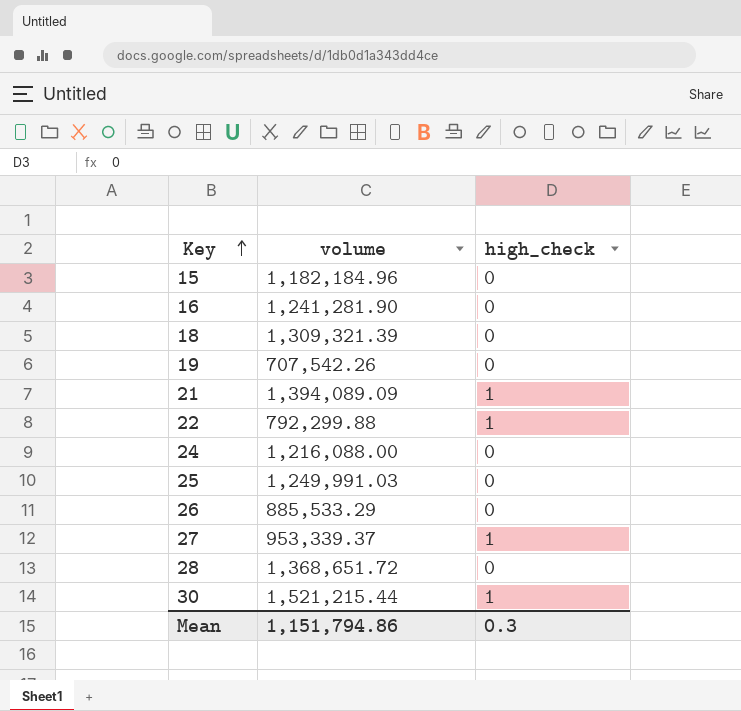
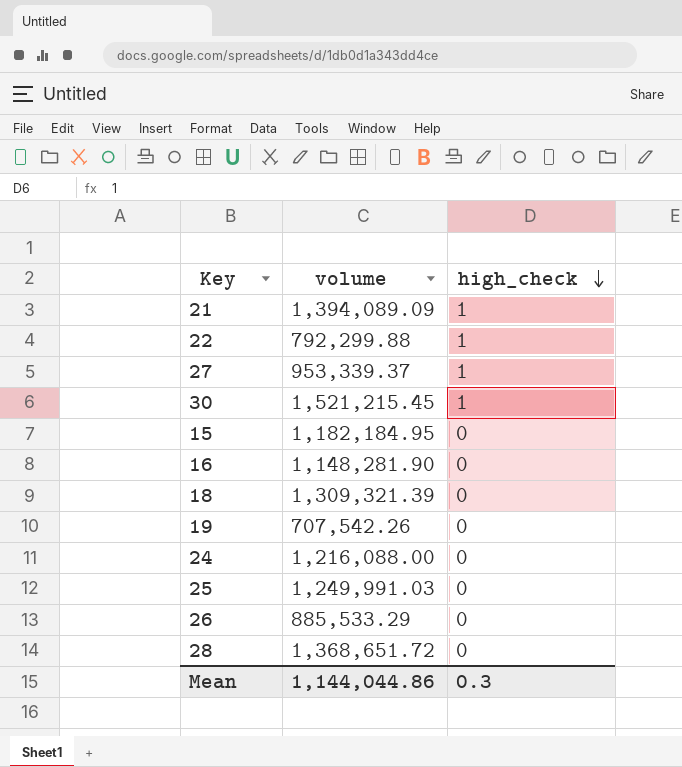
row order: Key ascending -> high_check descending
30 | volume: 1,521,215.44 -> 1,521,215.45
15 | volume: 1,182,184.96 -> 1,182,184.95
16 | volume: 1,241,281.90 -> 1,148,281.90
Mean | volume: 1,151,794.86 -> 1,144,044.86

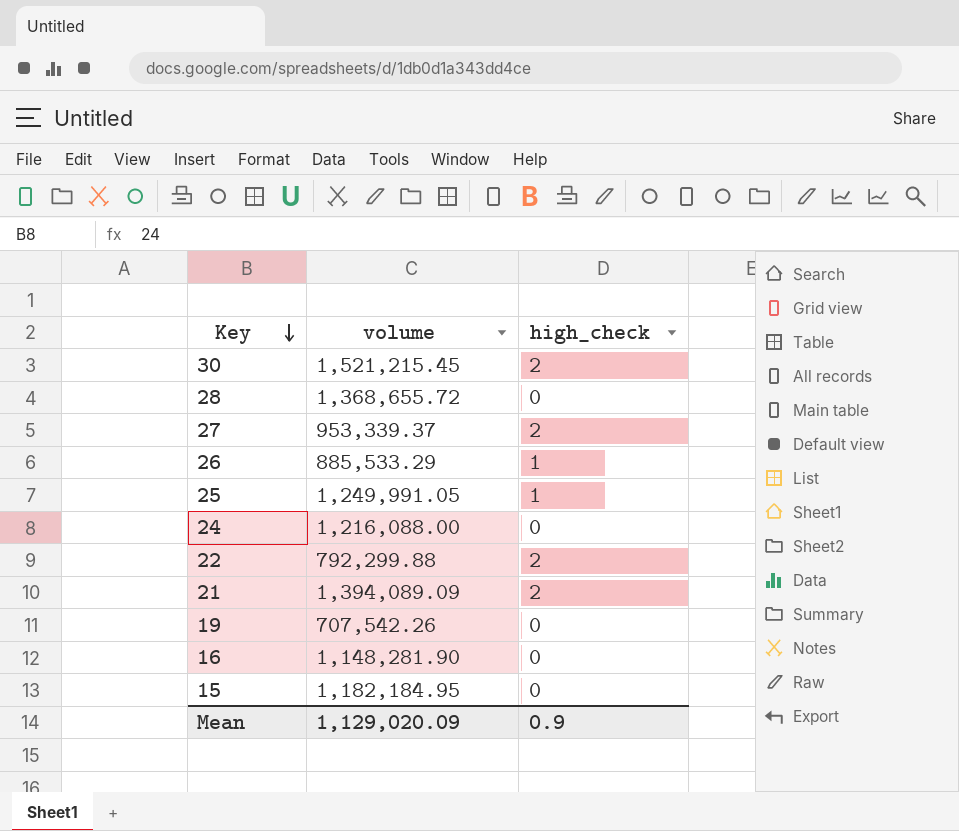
row order: high_check descending -> Key descending
row 18: 1,309,321.39 | 0 -> none
30 | high_check: 1 -> 2
28 | volume: 1,368,651.72 -> 1,368,655.72
27 | high_check: 1 -> 2
26 | high_check: 0 -> 1
25 | volume: 1,249,991.03 -> 1,249,991.05
25 | high_check: 0 -> 1
22 | high_check: 1 -> 2
21 | high_check: 1 -> 2
Mean | volume: 1,144,044.86 -> 1,129,020.09
Mean | high_check: 0.3 -> 0.9

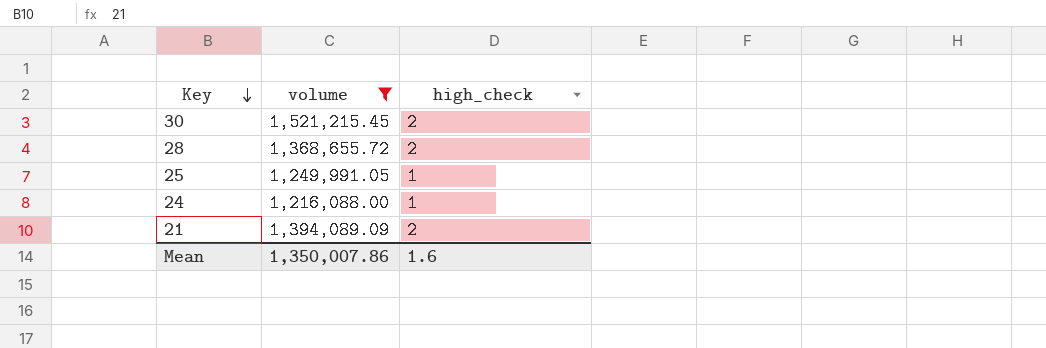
filter: none -> volume >= 1,216,088.00
28 | high_check: 0 -> 2
24 | high_check: 0 -> 1
Mean | volume: 1,129,020.09 -> 1,350,007.86
Mean | high_check: 0.9 -> 1.6

